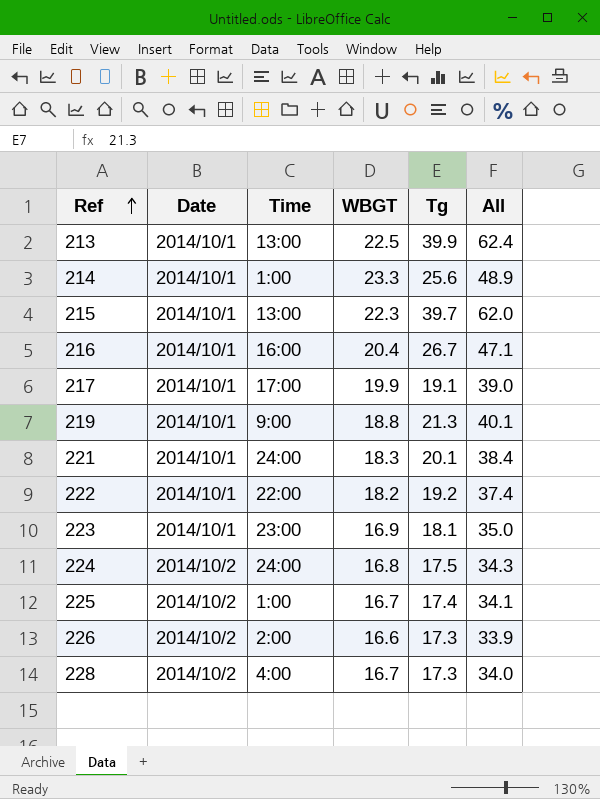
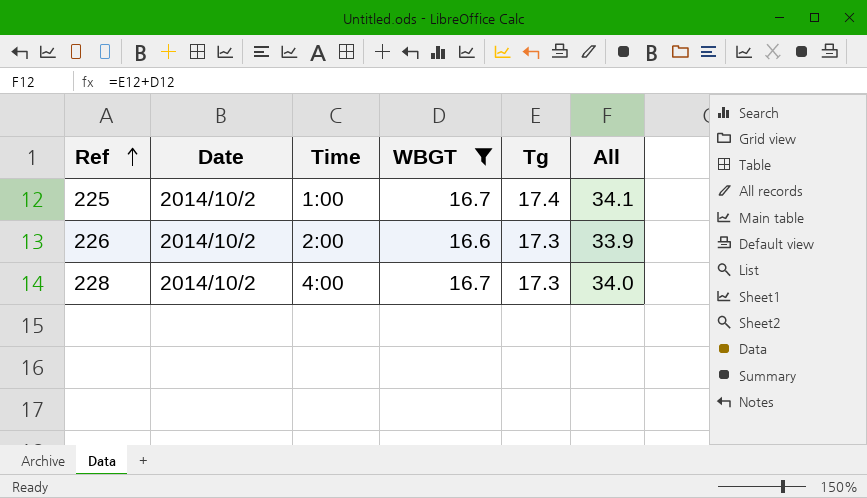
filter: none -> WBGT <= 16.7

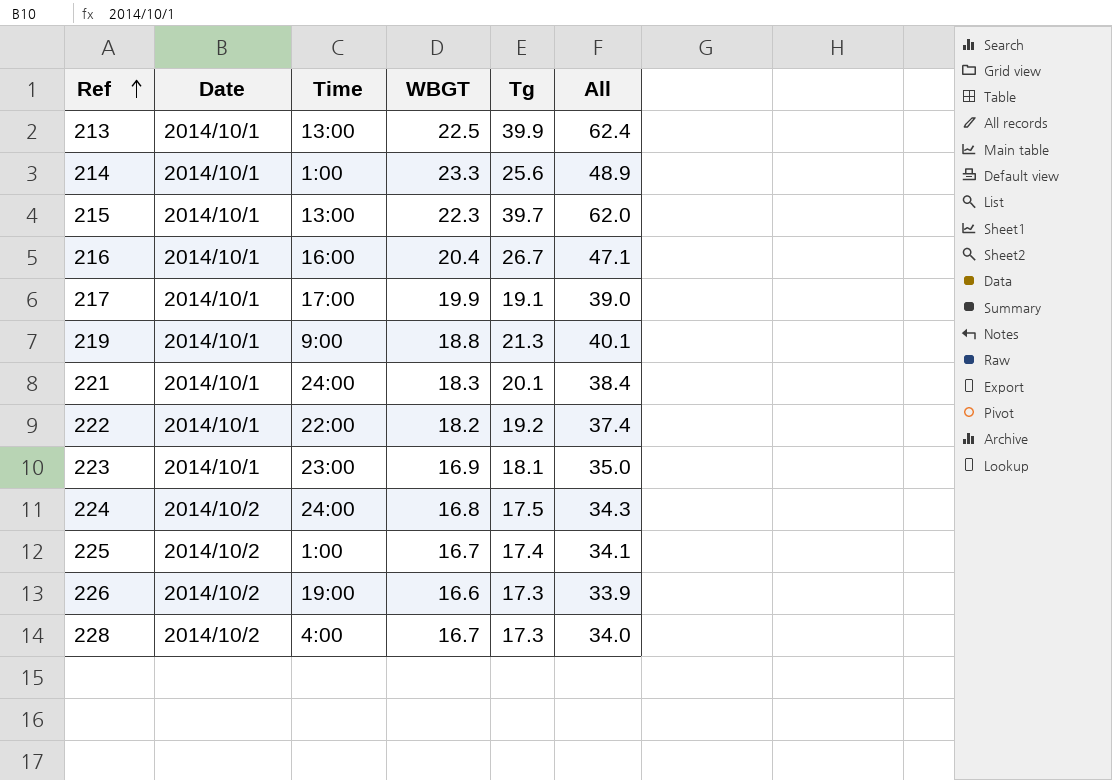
filter: WBGT <= 16.7 -> none
226 | Time: 2:00 -> 19:00

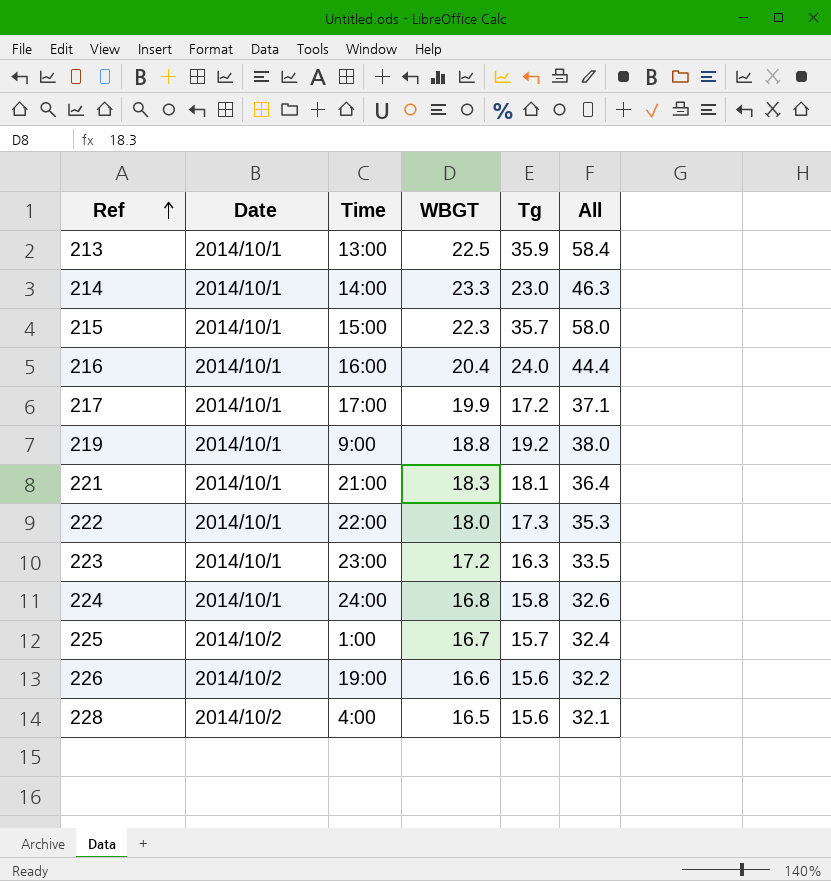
213 | Tg: 39.9 -> 35.9
213 | All: 62.4 -> 58.4
214 | Time: 1:00 -> 14:00
214 | Tg: 25.6 -> 23.0
214 | All: 48.9 -> 46.3
215 | Time: 13:00 -> 15:00
215 | Tg: 39.7 -> 35.7
215 | All: 62.0 -> 58.0
216 | Tg: 26.7 -> 24.0
216 | All: 47.1 -> 44.4
217 | Tg: 19.1 -> 17.2
217 | All: 39.0 -> 37.1
219 | Tg: 21.3 -> 19.2
219 | All: 40.1 -> 38.0
221 | Time: 24:00 -> 21:00
221 | Tg: 20.1 -> 18.1
221 | All: 38.4 -> 36.4
222 | WBGT: 18.2 -> 18.0
222 | Tg: 19.2 -> 17.3
222 | All: 37.4 -> 35.3
223 | WBGT: 16.9 -> 17.2
223 | Tg: 18.1 -> 16.3
223 | All: 35.0 -> 33.5
224 | Date: 2014/10/2 -> 2014/10/1
224 | Tg: 17.5 -> 15.8
224 | All: 34.3 -> 32.6
225 | Tg: 17.4 -> 15.7
225 | All: 34.1 -> 32.4
226 | Tg: 17.3 -> 15.6
226 | All: 33.9 -> 32.2
228 | WBGT: 16.7 -> 16.5
228 | Tg: 17.3 -> 15.6
228 | All: 34.0 -> 32.1

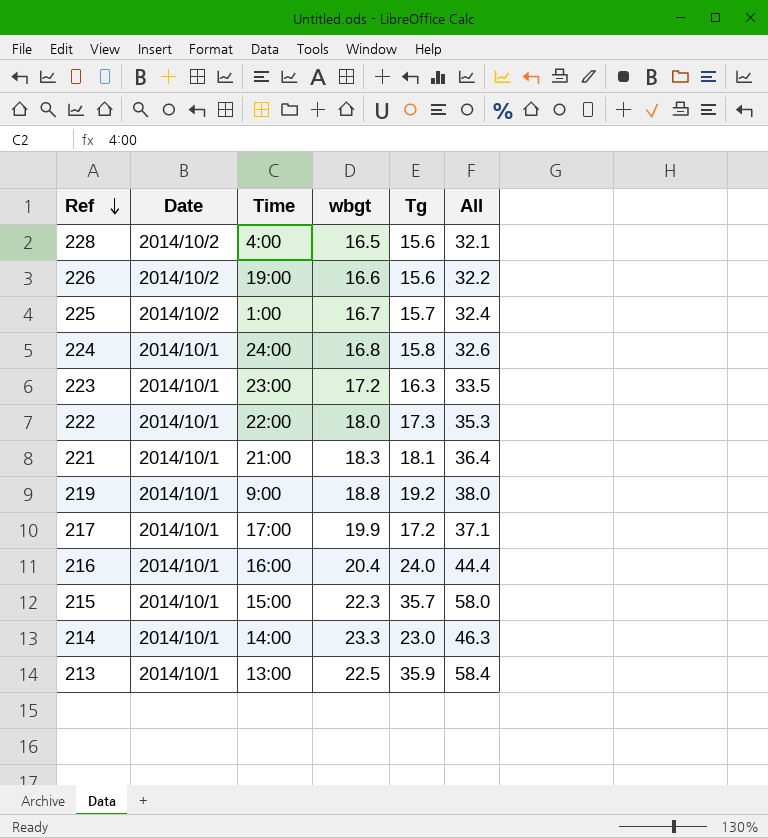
row order: Ref ascending -> Ref descending
column name: WBGT -> wbgt

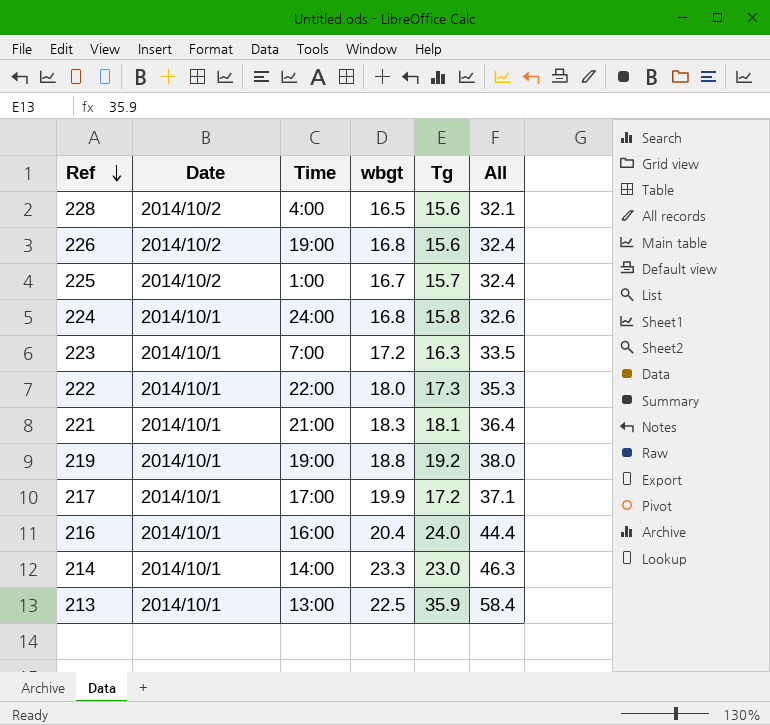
row 215: 2014/10/1 | 15:00 | 22.3 | 35.7 | 58.0 -> none
226 | wbgt: 16.6 -> 16.8
226 | All: 32.2 -> 32.4
223 | Time: 23:00 -> 7:00
219 | Time: 9:00 -> 19:00

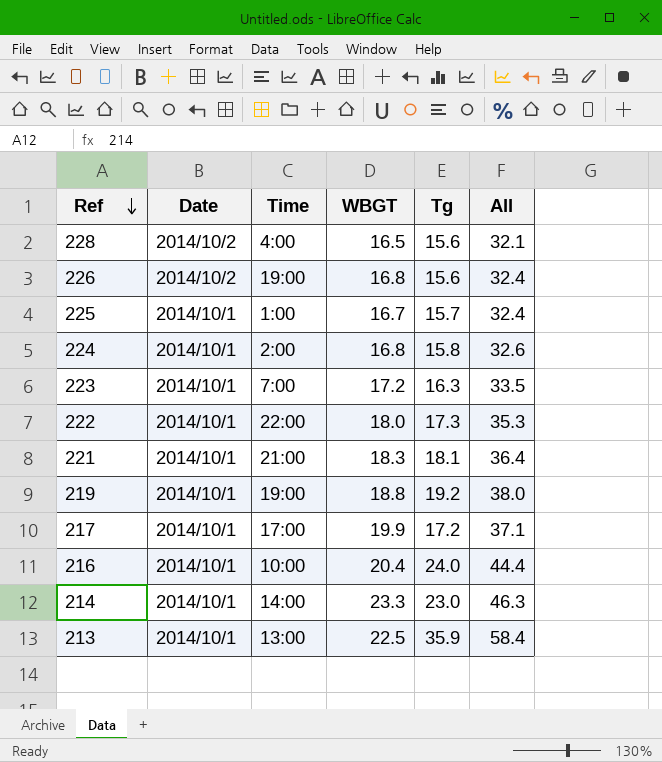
column name: wbgt -> WBGT
225 | Date: 2014/10/2 -> 2014/10/1
224 | Time: 24:00 -> 2:00
216 | Time: 16:00 -> 10:00

